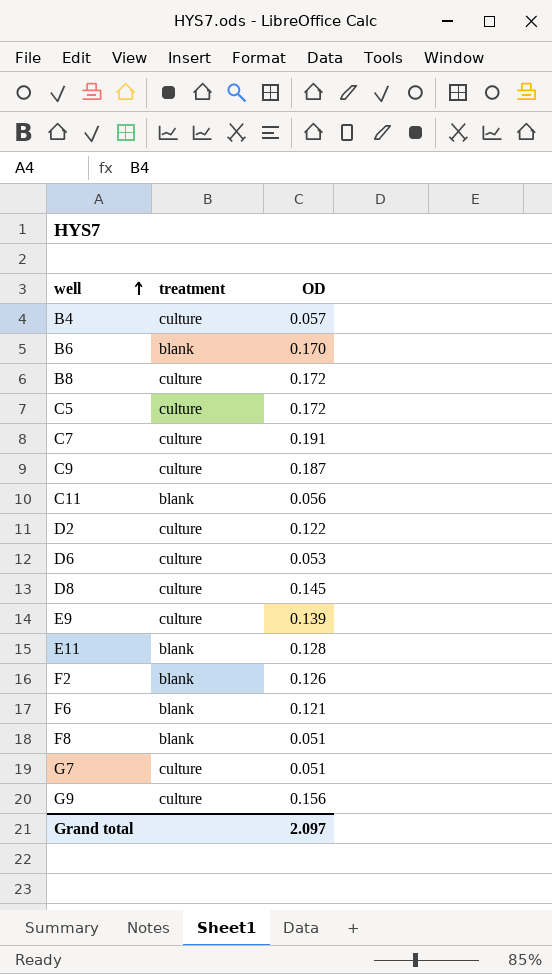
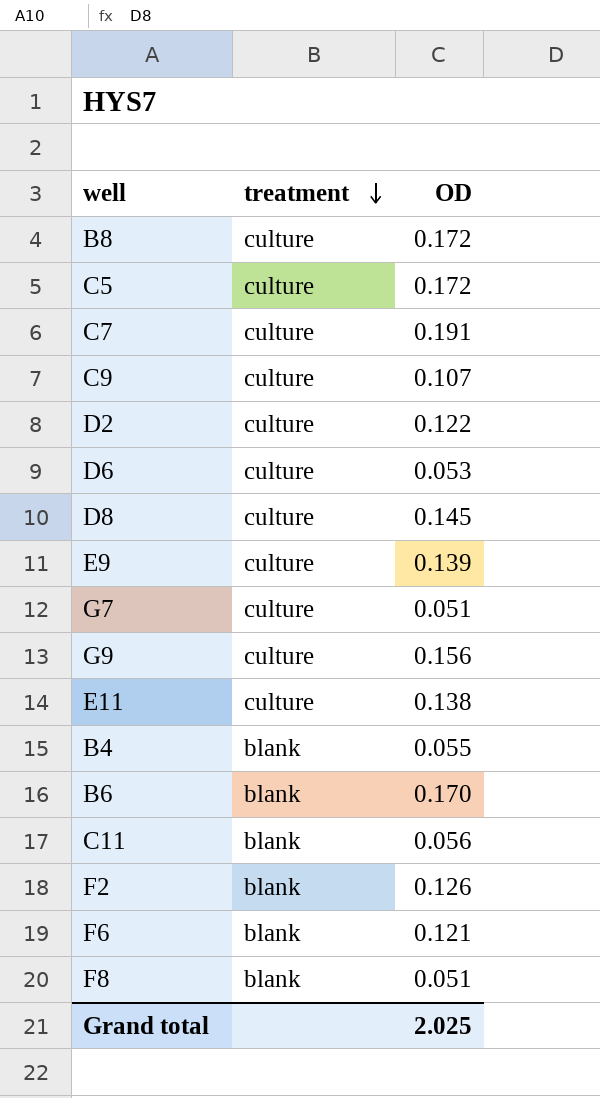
row order: well ascending -> treatment descending
C9 | OD: 0.187 -> 0.107
E11 | treatment: blank -> culture
E11 | OD: 0.128 -> 0.138
B4 | treatment: culture -> blank
B4 | OD: 0.057 -> 0.055
Grand total | OD: 2.097 -> 2.025

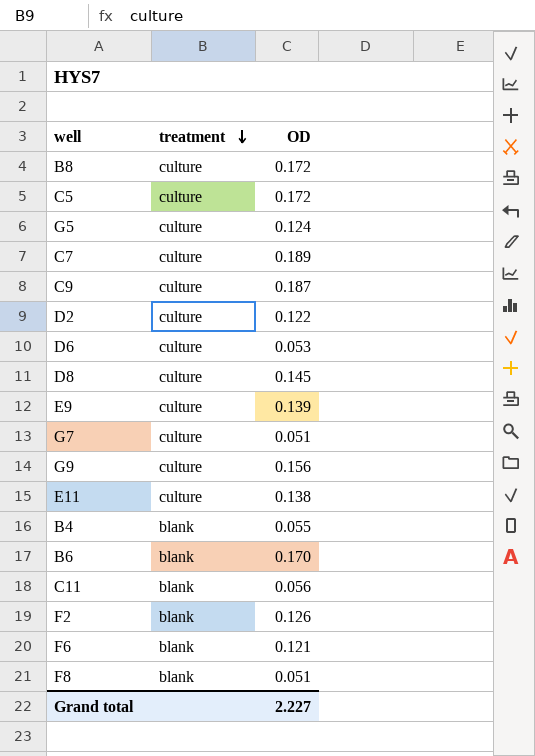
row G5: none -> culture | 0.124
C7 | OD: 0.191 -> 0.189
C9 | OD: 0.107 -> 0.187
Grand total | OD: 2.025 -> 2.227

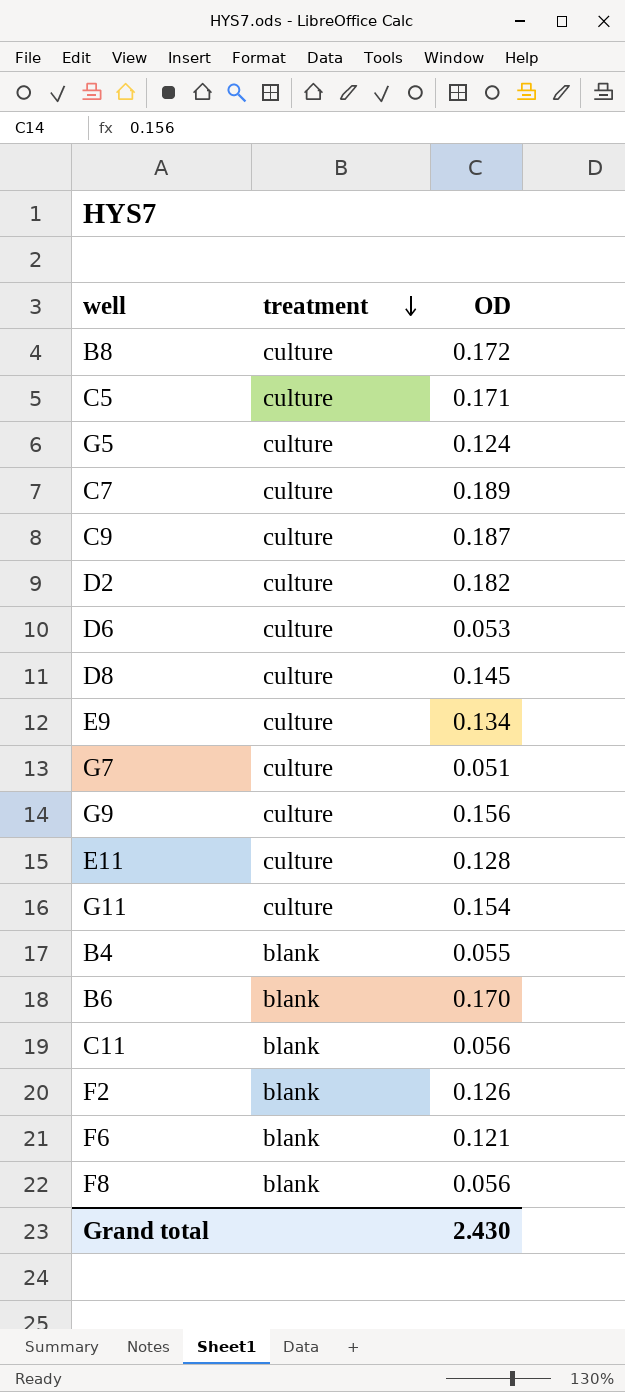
C5 | OD: 0.172 -> 0.171
D2 | OD: 0.122 -> 0.182
E9 | OD: 0.139 -> 0.134
E11 | OD: 0.138 -> 0.128
row G11: none -> culture | 0.154
F8 | OD: 0.051 -> 0.056
Grand total | OD: 2.227 -> 2.430

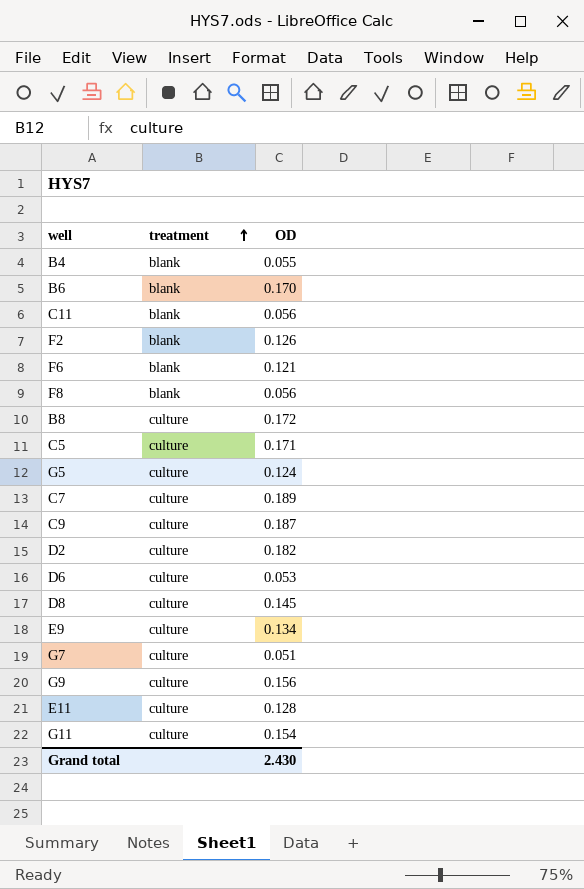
row order: treatment descending -> treatment ascending

